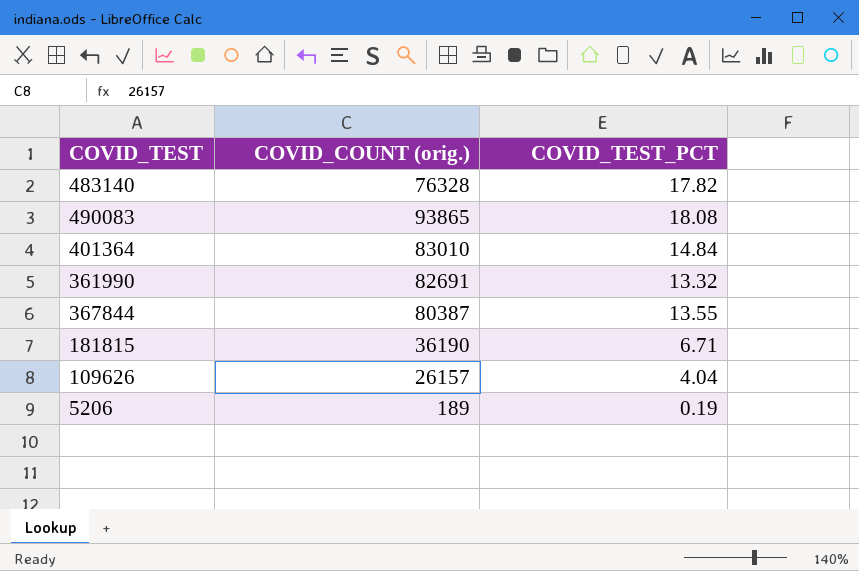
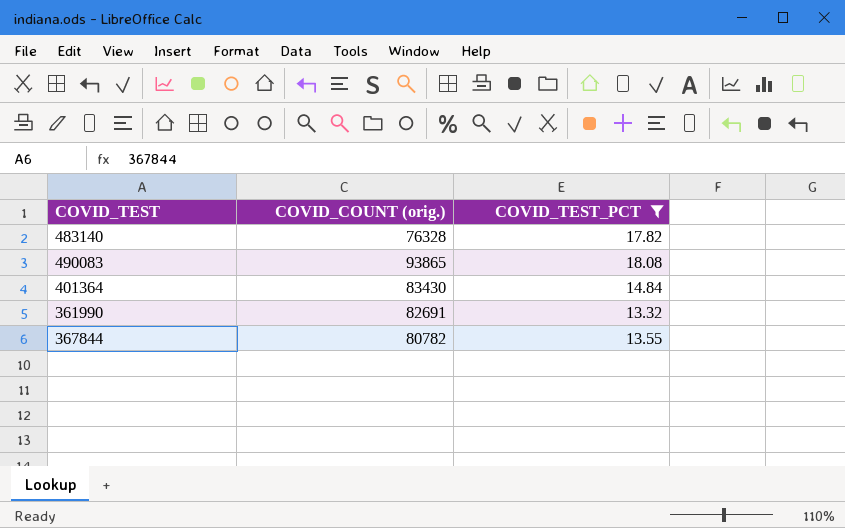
filter: none -> COVID_TEST_PCT >= 13.32
401364 | COVID_COUNT (orig.): 83010 -> 83430
367844 | COVID_COUNT (orig.): 80387 -> 80782

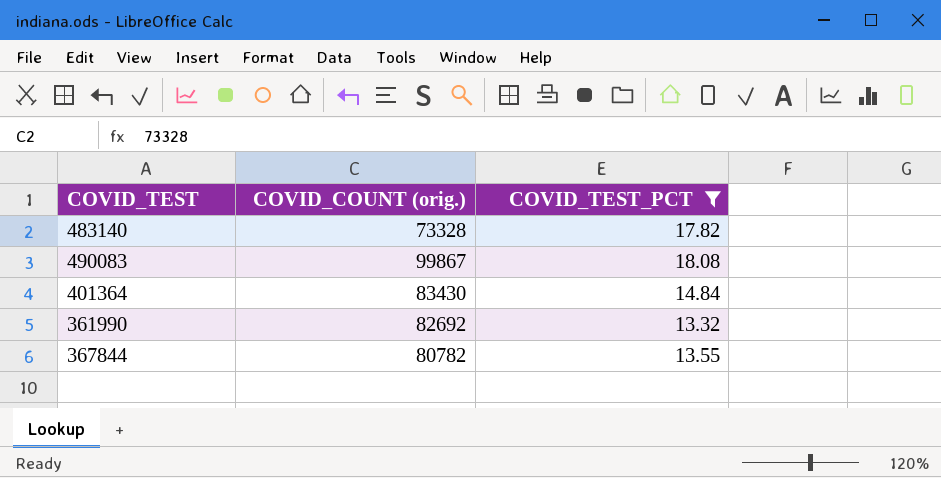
483140 | COVID_COUNT (orig.): 76328 -> 73328
490083 | COVID_COUNT (orig.): 93865 -> 99867
361990 | COVID_COUNT (orig.): 82691 -> 82692

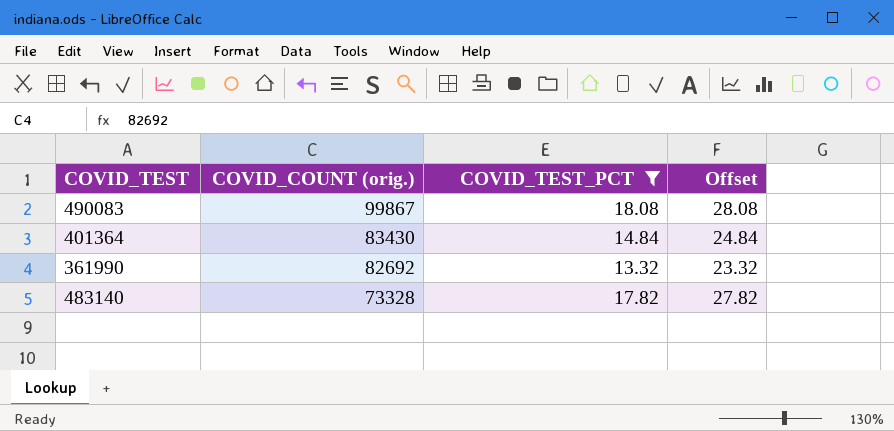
row order: none -> COVID_COUNT (orig.) descending
column Offset | formula: none -> [COVID_TEST_PCT] + 10
row 367844: 80782 | 13.55 -> none

